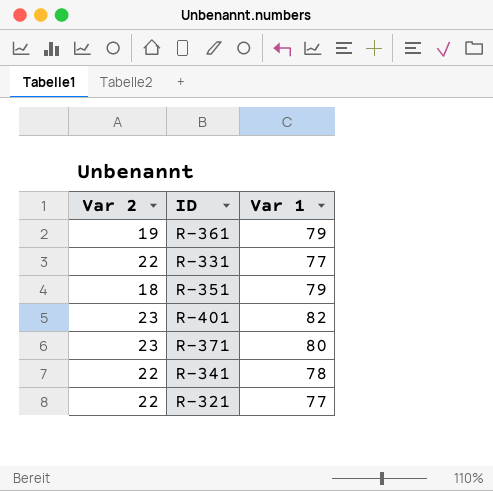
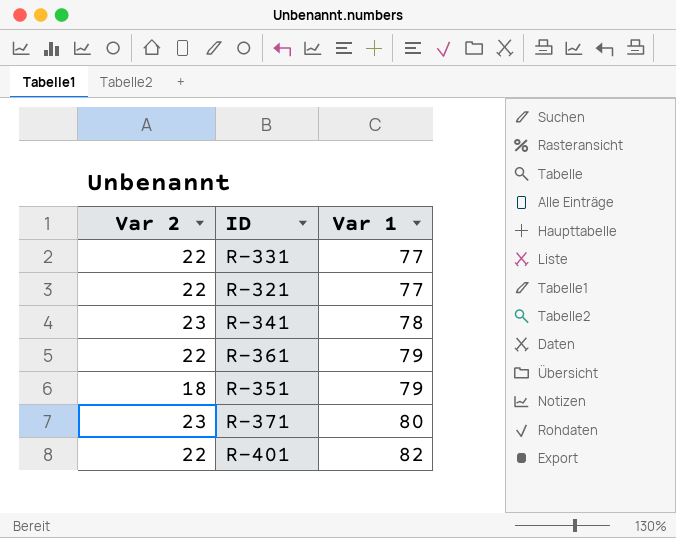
row order: none -> Var 1 ascending
R-341 | Var 2: 22 -> 23
R-361 | Var 2: 19 -> 22
R-401 | Var 2: 23 -> 22

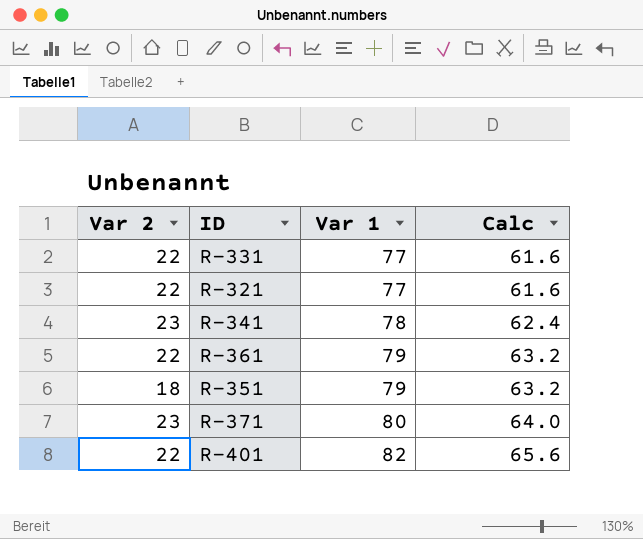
column Calc | formula: none -> [Var 1] * 0.8

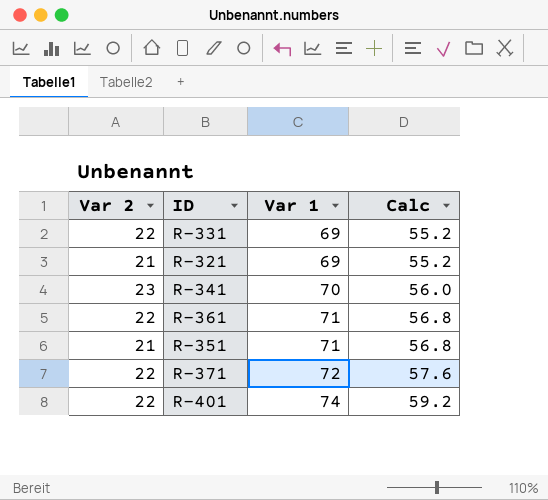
R-331 | Var 1: 77 -> 69
R-331 | Calc: 61.6 -> 55.2
R-321 | Var 2: 22 -> 21
R-321 | Var 1: 77 -> 69
R-321 | Calc: 61.6 -> 55.2
R-341 | Var 1: 78 -> 70
R-341 | Calc: 62.4 -> 56.0
R-361 | Var 1: 79 -> 71
R-361 | Calc: 63.2 -> 56.8
R-351 | Var 2: 18 -> 21
R-351 | Var 1: 79 -> 71
R-351 | Calc: 63.2 -> 56.8
R-371 | Var 2: 23 -> 22
R-371 | Var 1: 80 -> 72
R-371 | Calc: 64.0 -> 57.6
R-401 | Var 1: 82 -> 74
R-401 | Calc: 65.6 -> 59.2

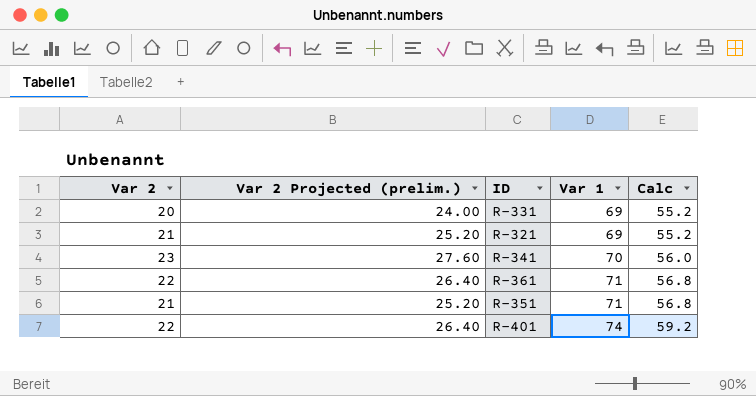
column Var 2 Projected (prelim.) | formula: none -> [Var 2] * 1.2
row R-371: 22 | 72 | 57.6 -> none
R-331 | Var 2: 22 -> 20

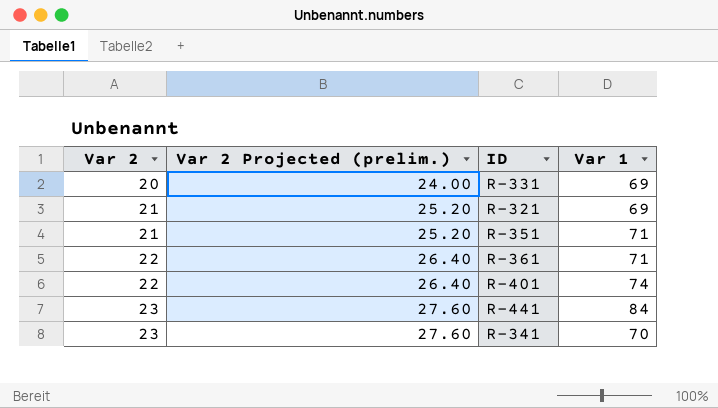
row order: Var 1 ascending -> Var 2 ascending
column Calc | formula: [Var 1] * 0.8 -> none
row R-441: none -> 23 | 27.60 | 84

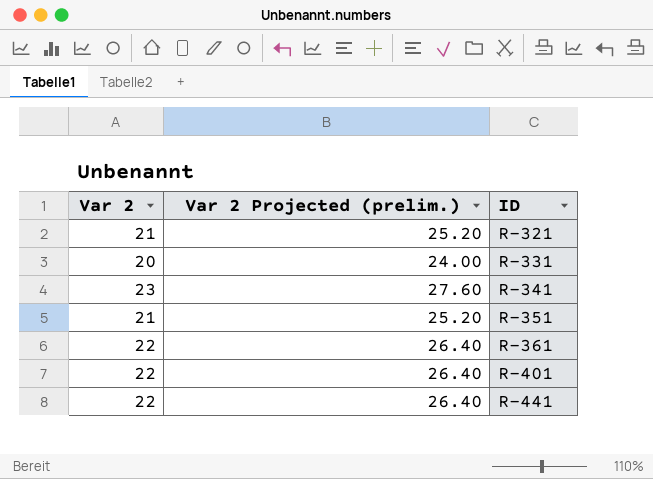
row order: Var 2 ascending -> ID ascending
column Var 1 | position: 4 -> none
R-441 | Var 2: 23 -> 22
R-441 | Var 2 Projected (prelim.): 27.60 -> 26.40

